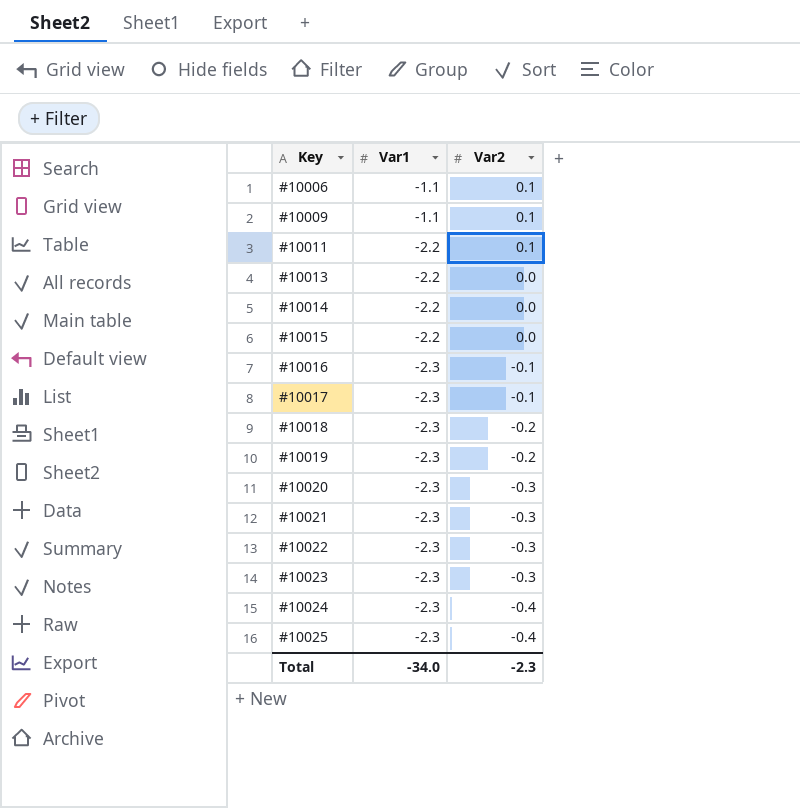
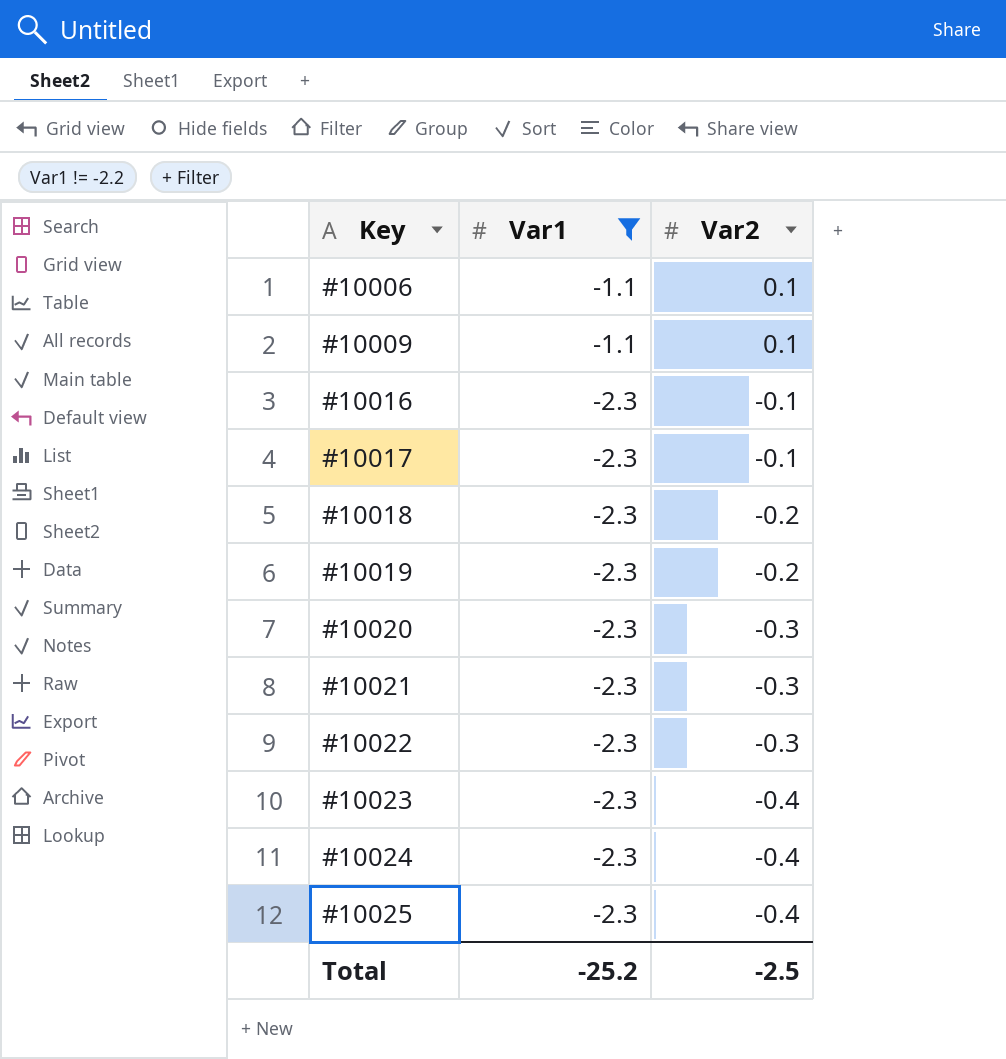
filter: none -> Var1 != -2.2
#10023 | Var2: -0.3 -> -0.4
Total | Var1: -34.0 -> -25.2
Total | Var2: -2.3 -> -2.5

